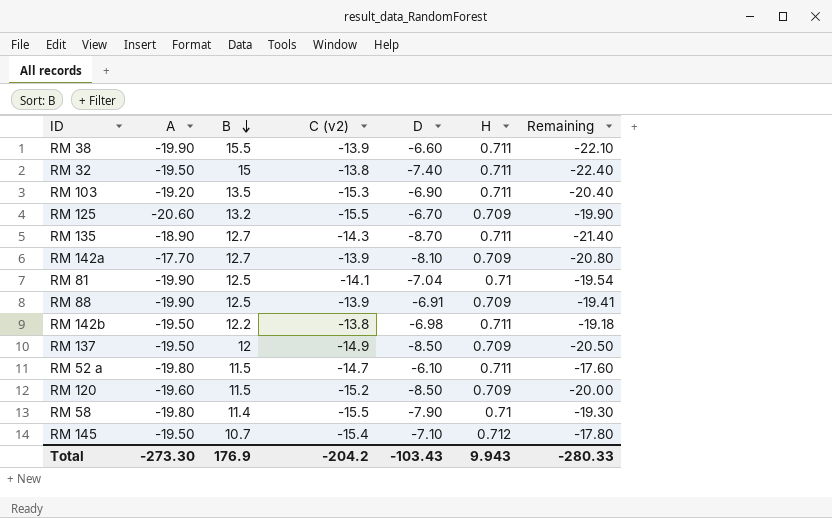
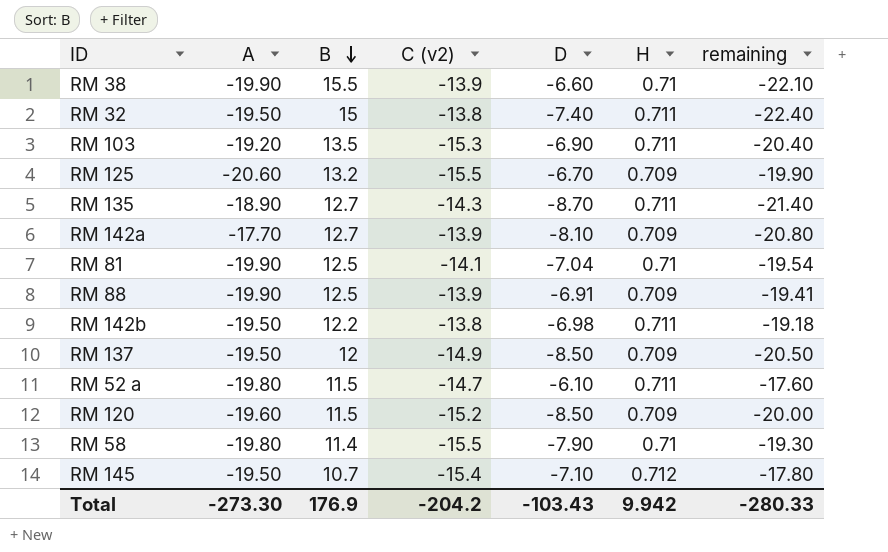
column name: Remaining -> remaining
RM 38 | H: 0.711 -> 0.71
Total | H: 9.943 -> 9.942

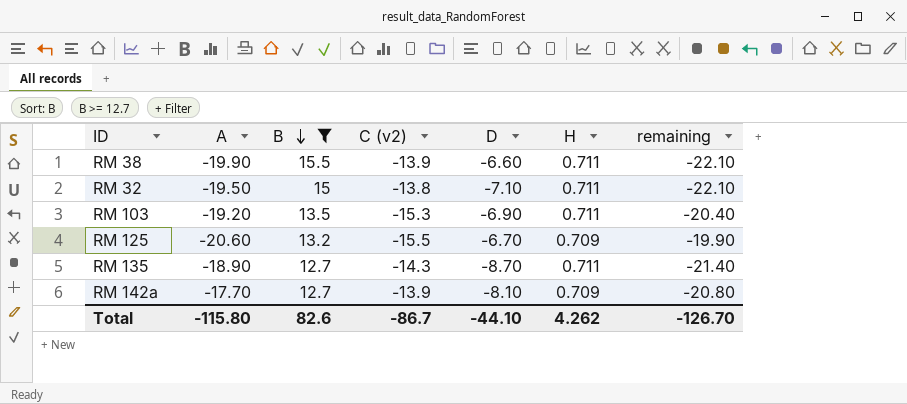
filter: none -> B >= 12.7
RM 38 | H: 0.71 -> 0.711
RM 32 | D: -7.40 -> -7.10
RM 32 | remaining: -22.40 -> -22.10
Total | A: -273.30 -> -115.80
Total | B: 176.9 -> 82.6
Total | C (v2): -204.2 -> -86.7
Total | D: -103.43 -> -44.10
Total | H: 9.942 -> 4.262
Total | remaining: -280.33 -> -126.70

